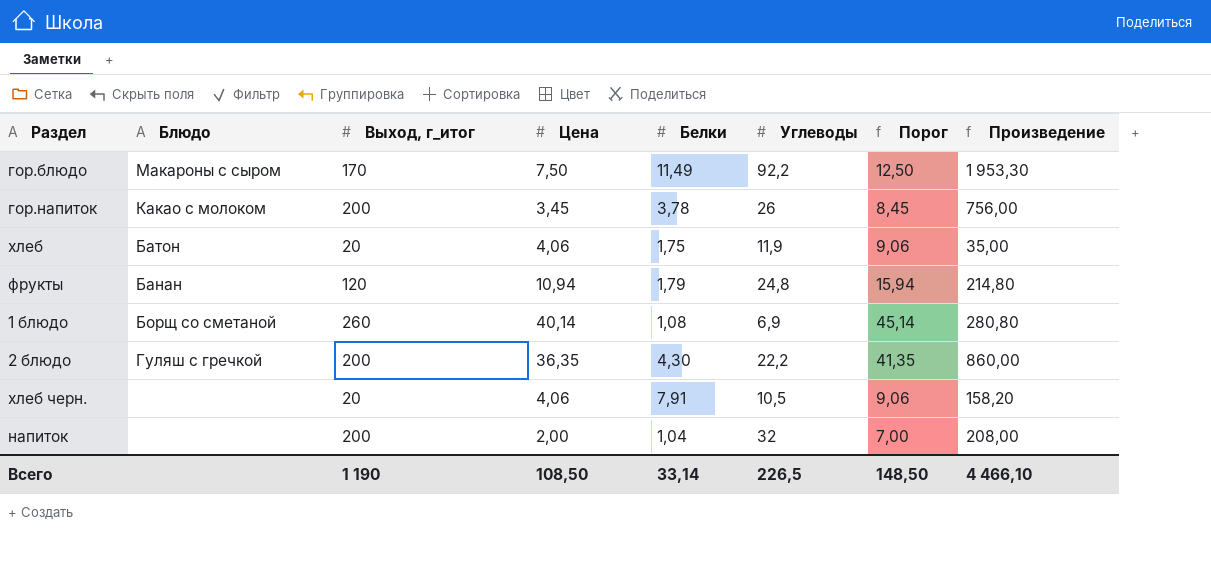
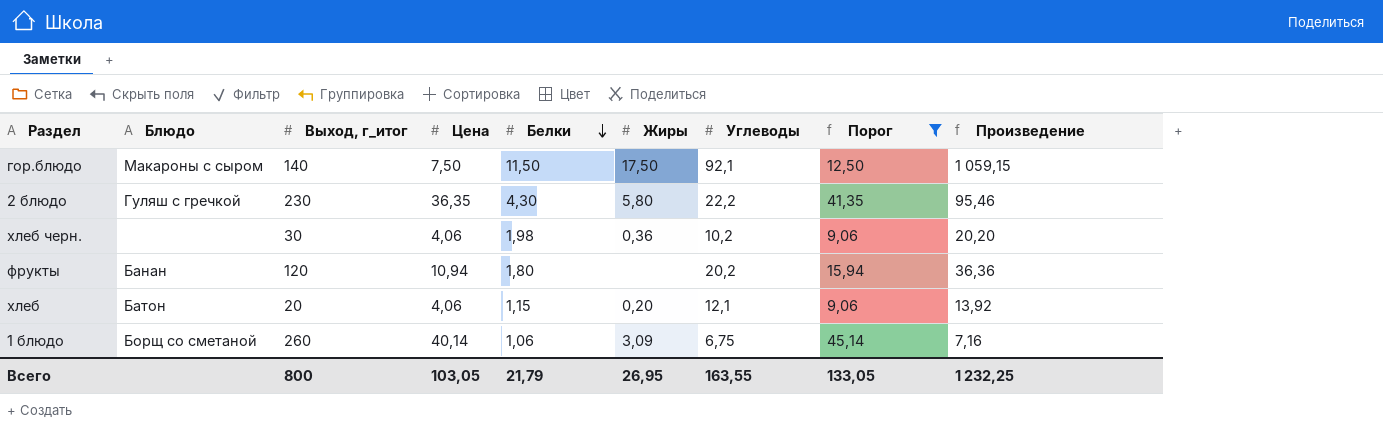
filter: none -> Порог >= 9,06
row order: none -> Белки descending
column Жиры | position: none -> 6
column Произведение | formula: [Выход, г_итог] * [Белки] -> [Белки] * [Углеводы]
гор.блюдо | Выход, г_итог: 170 -> 140
гор.блюдо | Белки: 11,49 -> 11,50
гор.блюдо | Углеводы: 92,2 -> 92,1
2 блюдо | Выход, г_итог: 200 -> 230
хлеб черн. | Выход, г_итог: 20 -> 30
хлеб черн. | Белки: 7,91 -> 1,98
хлеб черн. | Углеводы: 10,5 -> 10,2
фрукты | Белки: 1,79 -> 1,80
фрукты | Углеводы: 24,8 -> 20,2
хлеб | Белки: 1,75 -> 1,15
хлеб | Углеводы: 11,9 -> 12,1
1 блюдо | Белки: 1,08 -> 1,06
1 блюдо | Углеводы: 6,9 -> 6,75
Всего | Выход, г_итог: 1 190 -> 800
Всего | Цена: 108,50 -> 103,05
Всего | Белки: 33,14 -> 21,79
Всего | Углеводы: 226,5 -> 163,55
Всего | Порог: 148,50 -> 133,05
Всего | Произведение: 4 466,10 -> 1 232,25

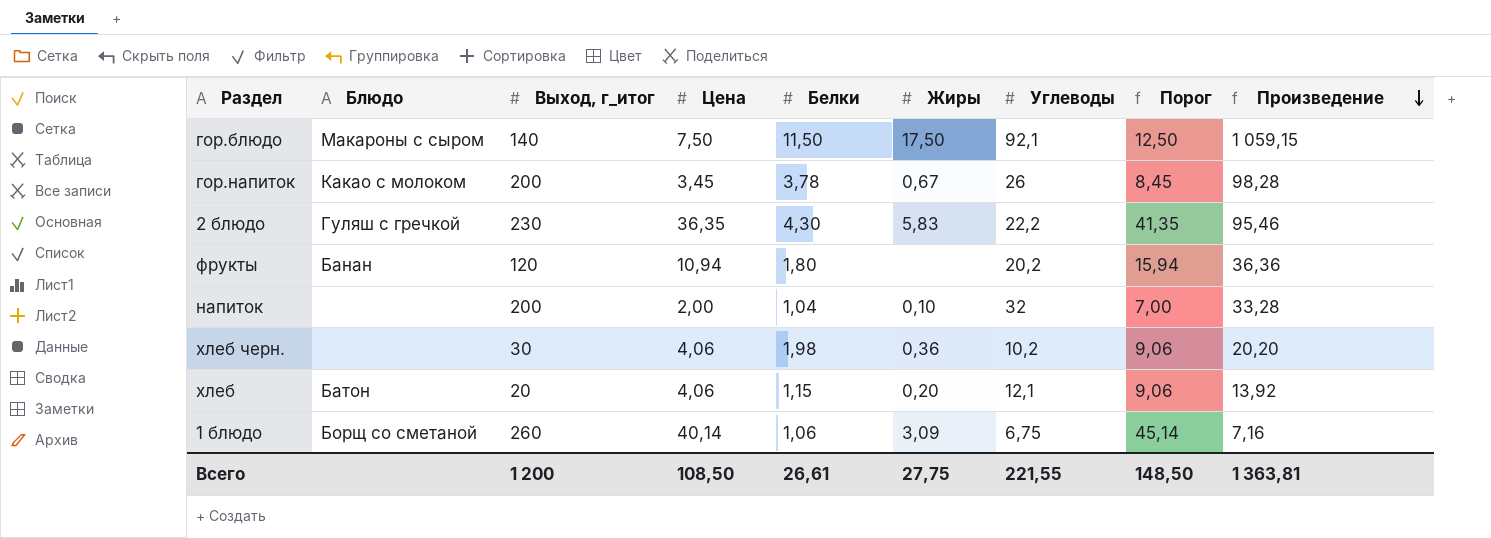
filter: Порог >= 9,06 -> none
row order: Белки descending -> Произведение descending
2 блюдо | Жиры: 5,80 -> 5,83
Всего | Выход, г_итог: 800 -> 1 200
Всего | Цена: 103,05 -> 108,50
Всего | Белки: 21,79 -> 26,61
Всего | Жиры: 26,95 -> 27,75
Всего | Углеводы: 163,55 -> 221,55
Всего | Порог: 133,05 -> 148,50
Всего | Произведение: 1 232,25 -> 1 363,81

